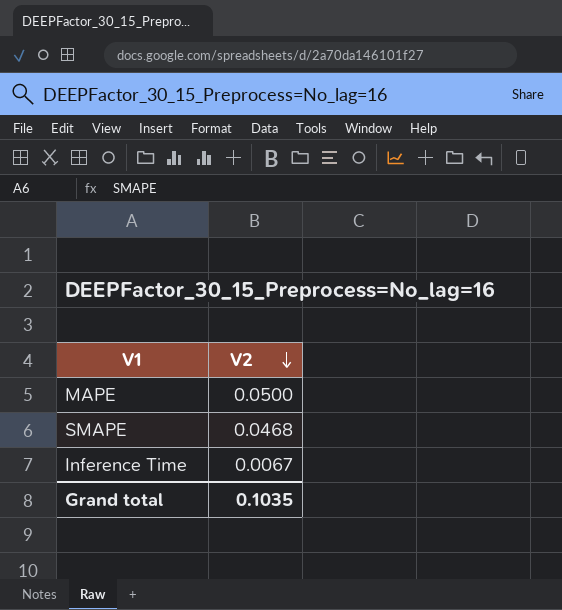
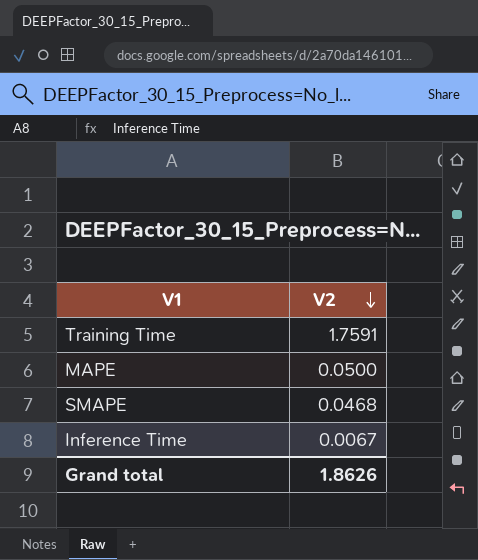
row Training Time: none -> 1.7591
Grand total | V2: 0.1035 -> 1.8626

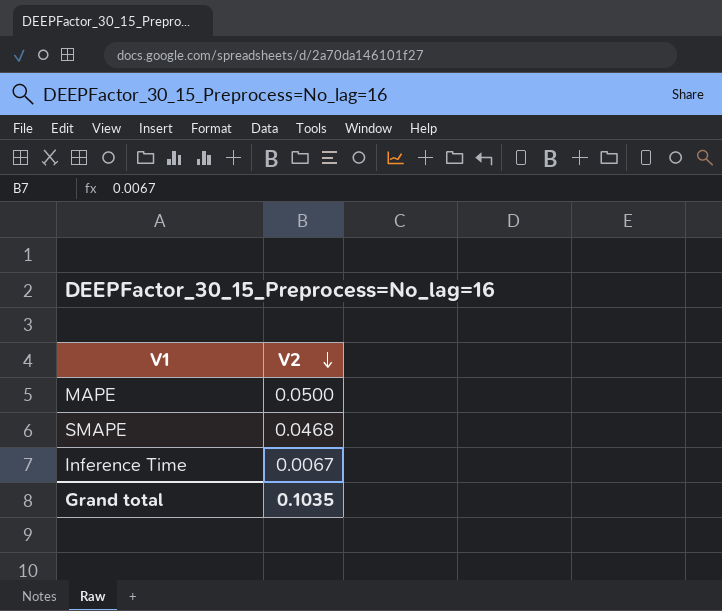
row Training Time: 1.7591 -> none
Grand total | V2: 1.8626 -> 0.1035

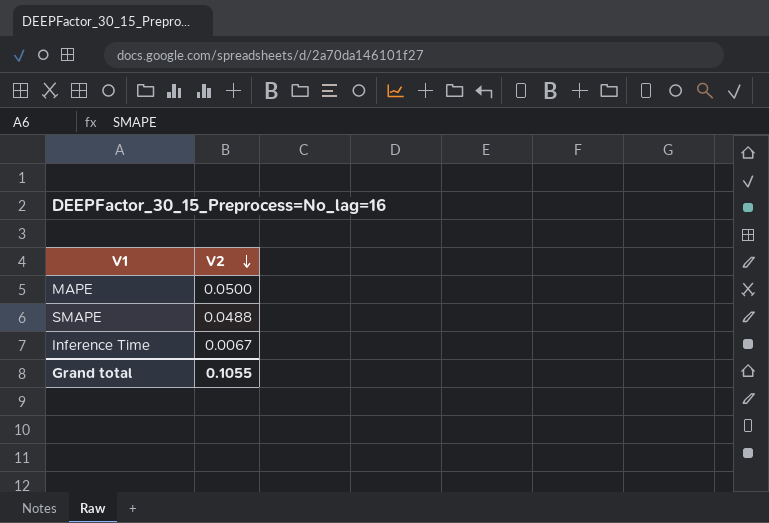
SMAPE | V2: 0.0468 -> 0.0488
Grand total | V2: 0.1035 -> 0.1055

